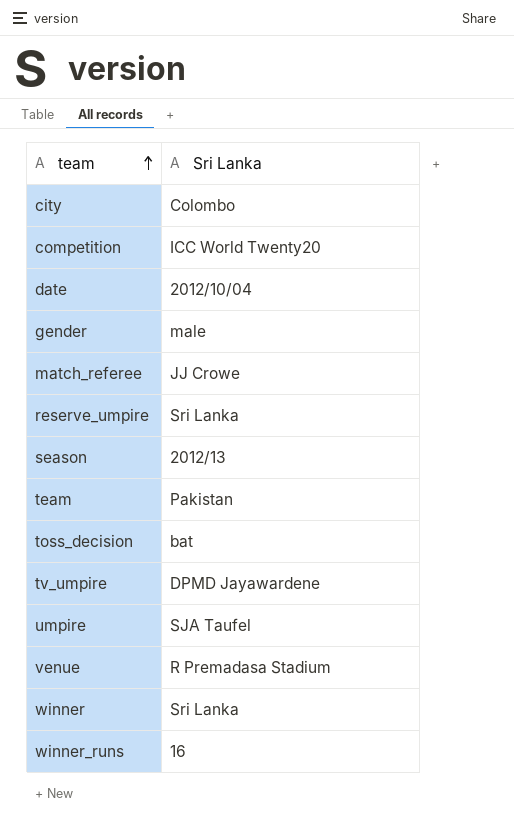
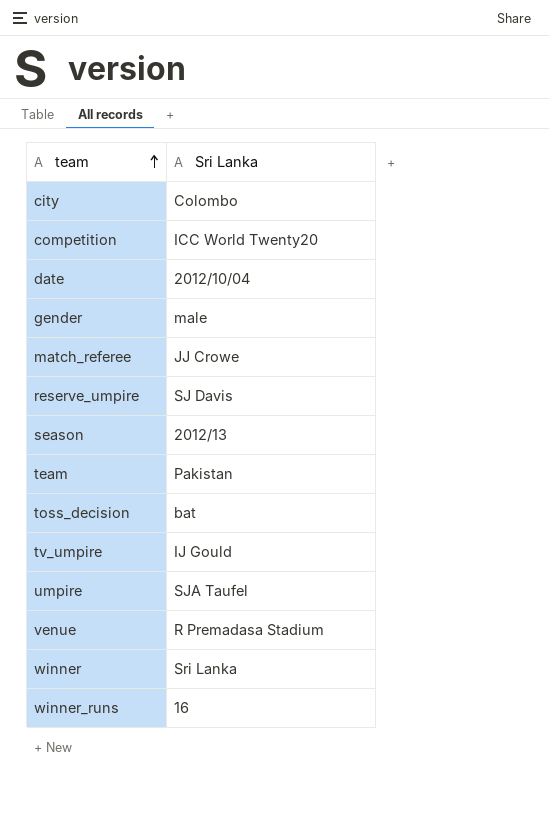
reserve_umpire | Sri Lanka: Sri Lanka -> SJ Davis
tv_umpire | Sri Lanka: DPMD Jayawardene -> IJ Gould

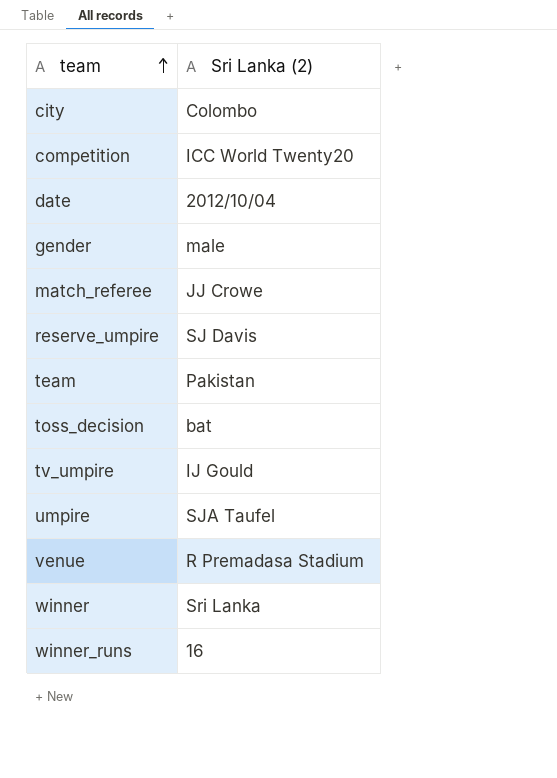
column name: Sri Lanka -> Sri Lanka (2)
row season: 2012/13 -> none

